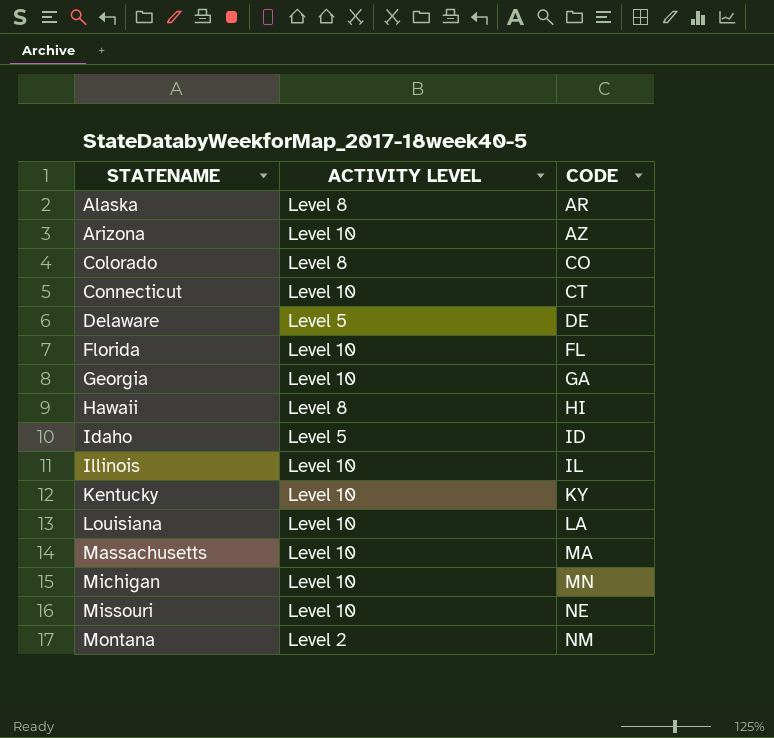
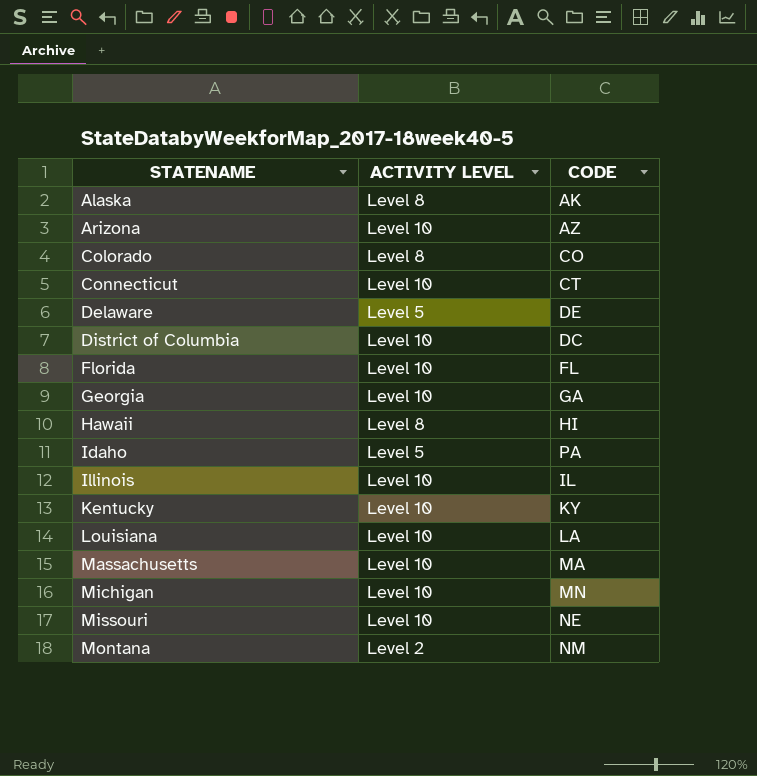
Alaska | CODE: AR -> AK
row District of Columbia: none -> Level 10 | DC
Idaho | CODE: ID -> PA

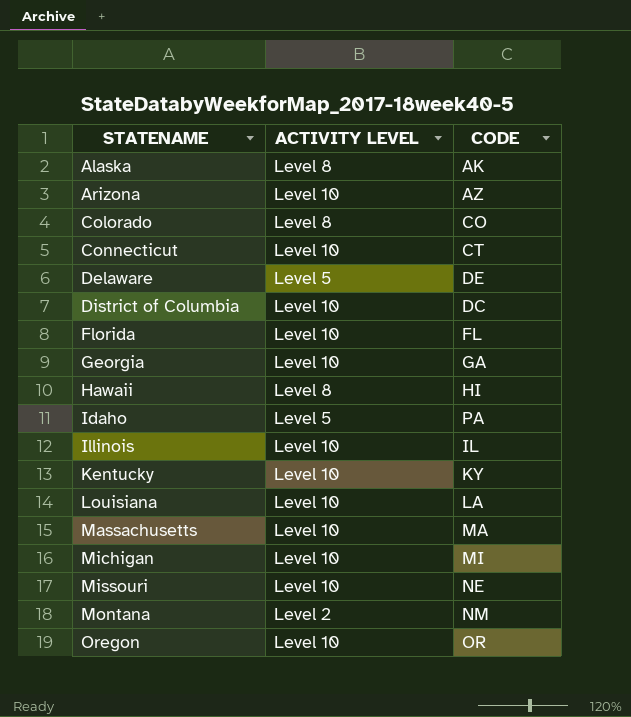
Michigan | CODE: MN -> MI
row Oregon: none -> Level 10 | OR

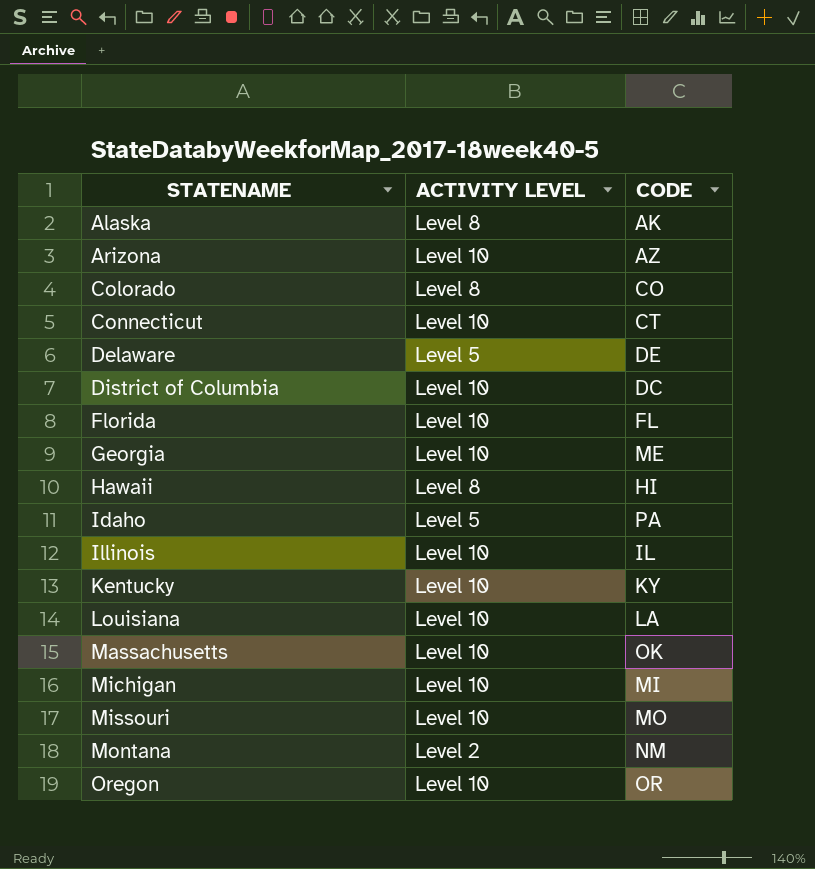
Georgia | CODE: GA -> ME
Massachusetts | CODE: MA -> OK
Missouri | CODE: NE -> MO

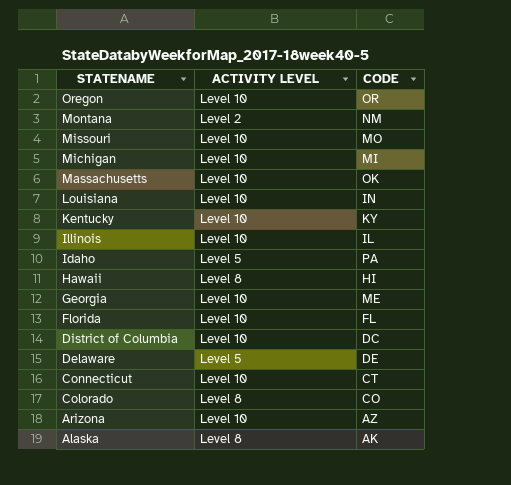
row order: STATENAME ascending -> STATENAME descending
Louisiana | CODE: LA -> IN

